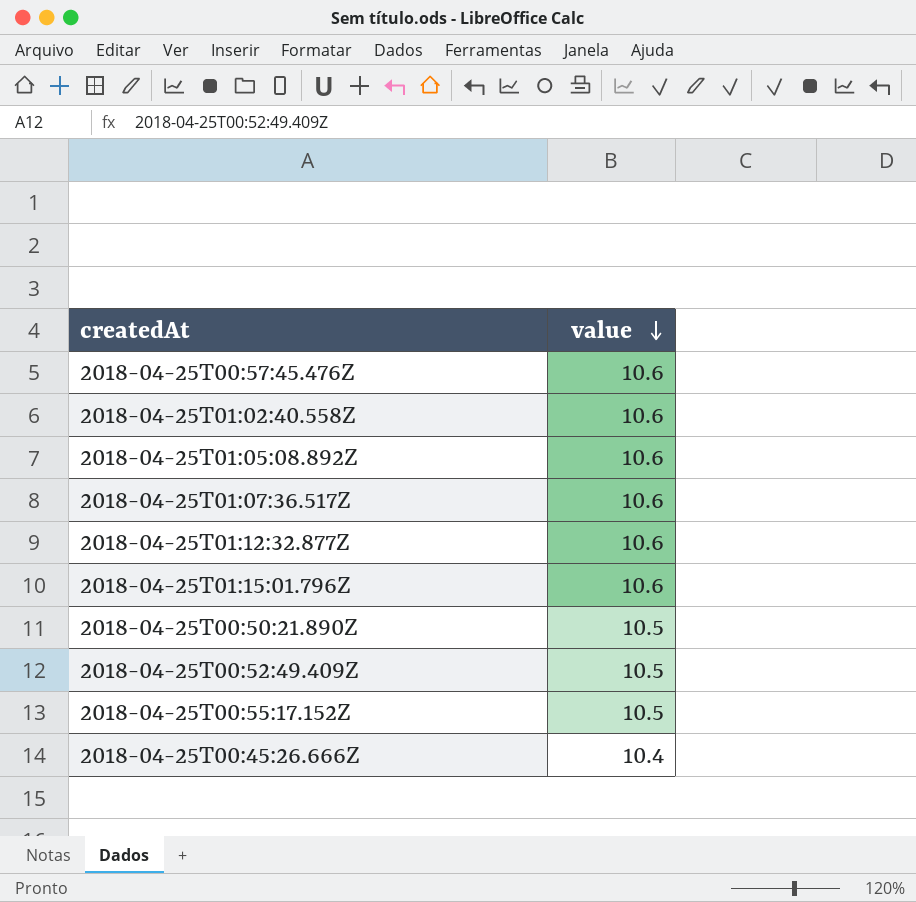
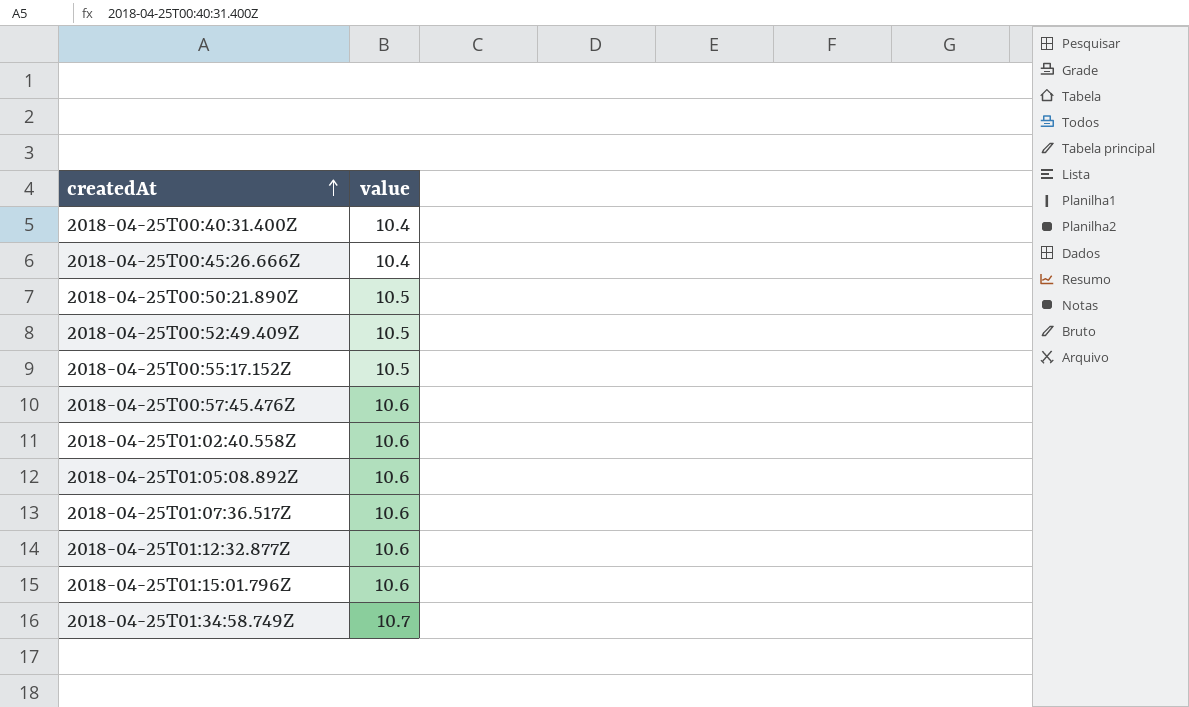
row order: value descending -> createdAt ascending
row 2018-04-25T00:40:31.400Z: none -> 10.4
row 2018-04-25T01:34:58.749Z: none -> 10.7

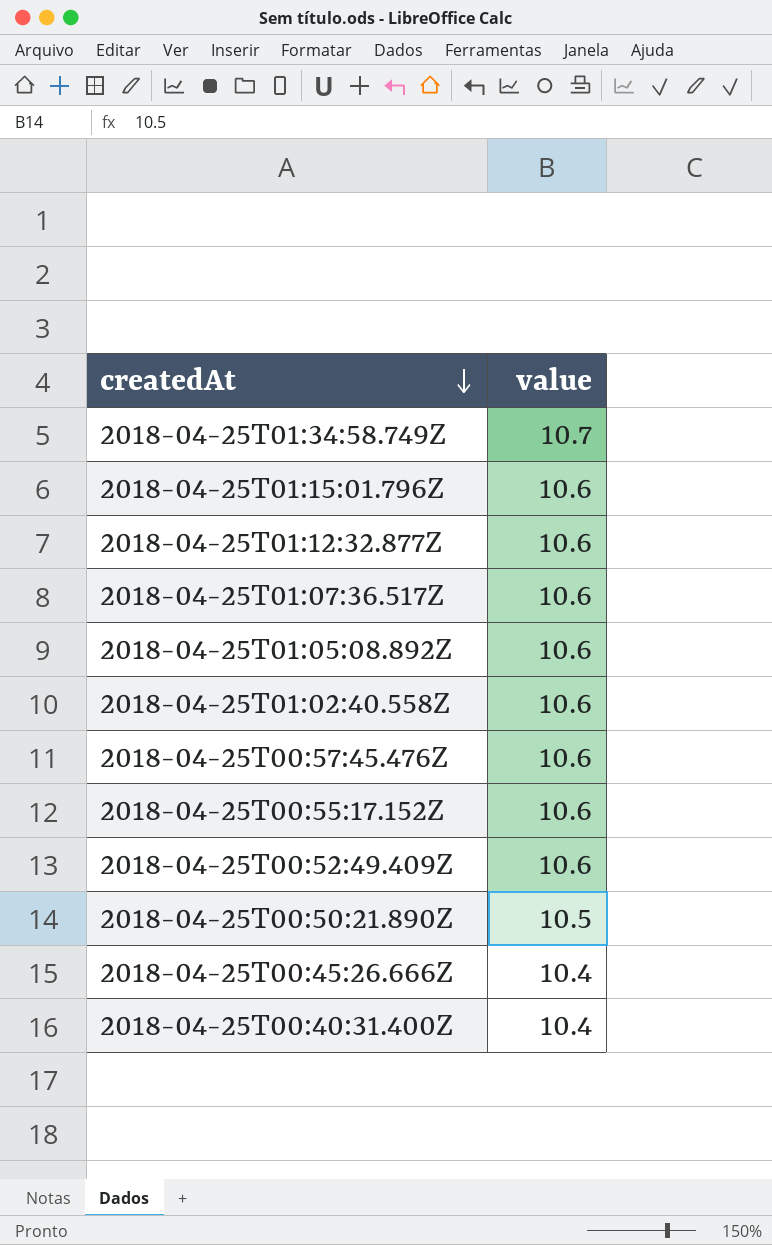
row order: createdAt ascending -> createdAt descending
2018-04-25T00:55:17.152Z | value: 10.5 -> 10.6
2018-04-25T00:52:49.409Z | value: 10.5 -> 10.6

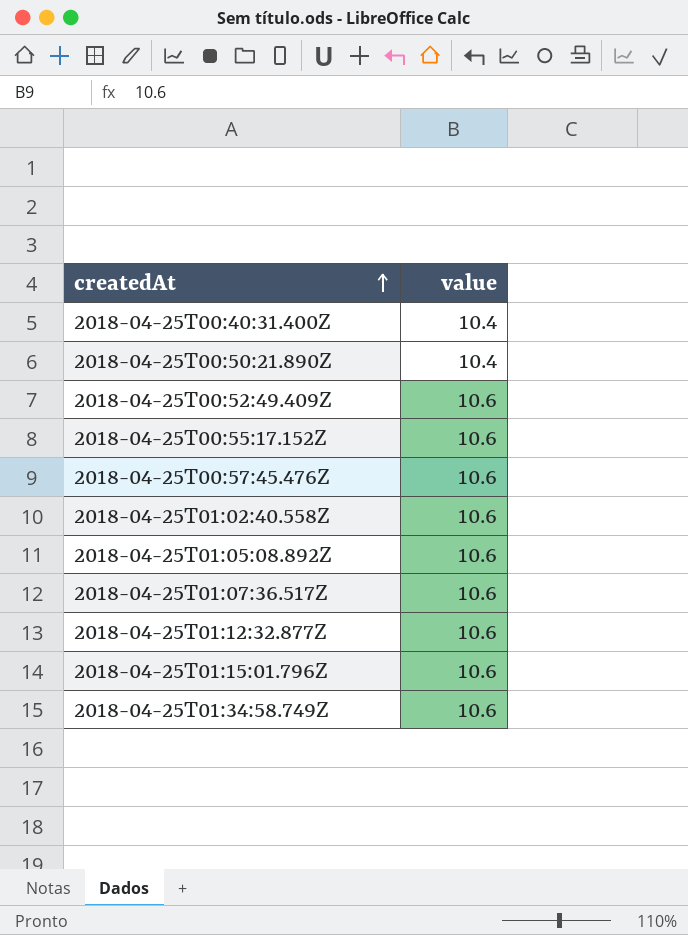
row order: createdAt descending -> createdAt ascending
row 2018-04-25T00:45:26.666Z: 10.4 -> none
2018-04-25T00:50:21.890Z | value: 10.5 -> 10.4
2018-04-25T01:34:58.749Z | value: 10.7 -> 10.6

